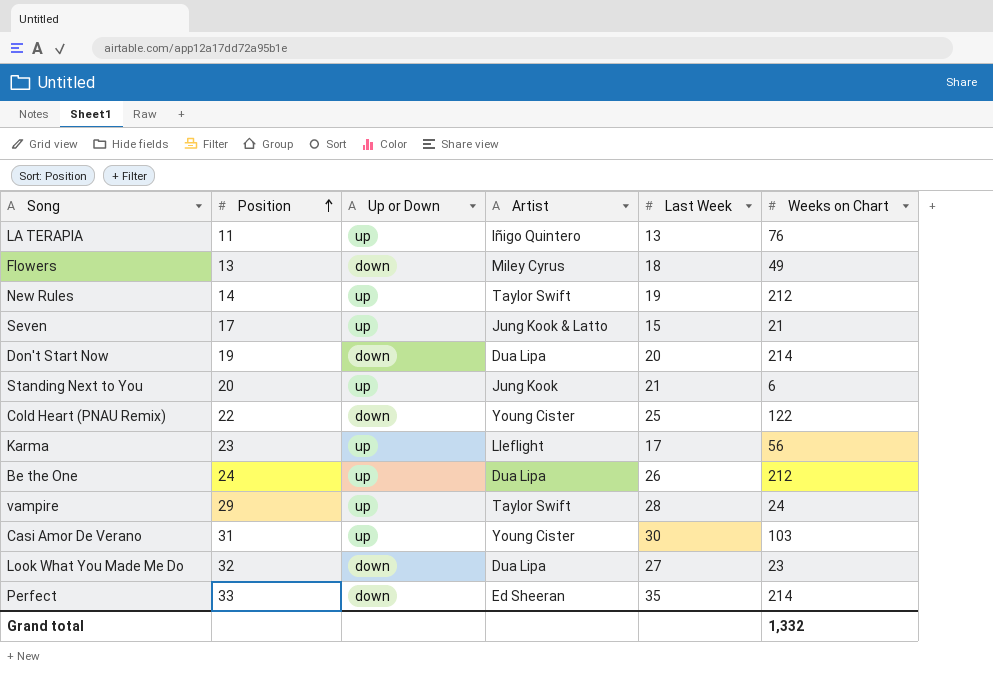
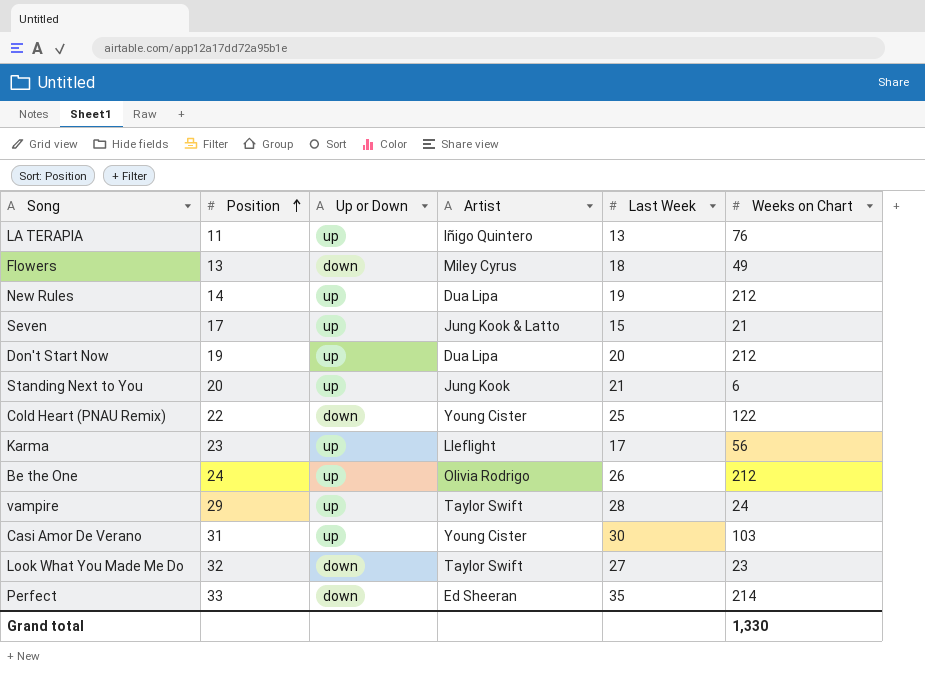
New Rules | Artist: Taylor Swift -> Dua Lipa
Don't Start Now | Up or Down: down -> up
Don't Start Now | Weeks on Chart: 214 -> 212
Be the One | Artist: Dua Lipa -> Olivia Rodrigo
Look What You Made Me Do | Artist: Dua Lipa -> Taylor Swift
Grand total | Weeks on Chart: 1,332 -> 1,330

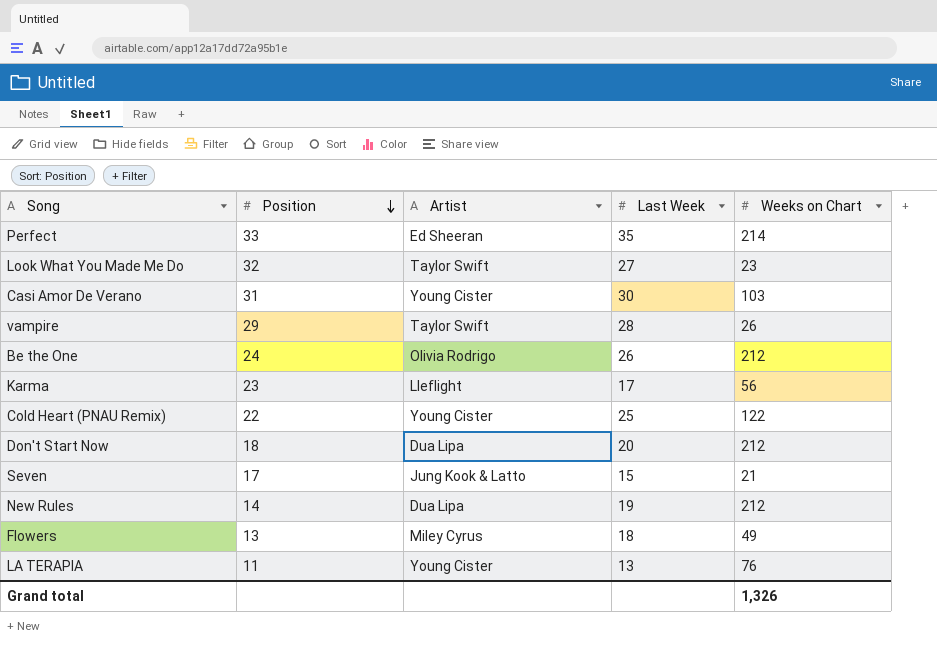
row order: Position ascending -> Position descending
column Up or Down | position: 3 -> none
row Standing Next to You: 20 | up | Jung Kook | 21 | 6 -> none
vampire | Weeks on Chart: 24 -> 26
Don't Start Now | Position: 19 -> 18
LA TERAPIA | Artist: Iñigo Quintero -> Young Cister
Grand total | Weeks on Chart: 1,330 -> 1,326

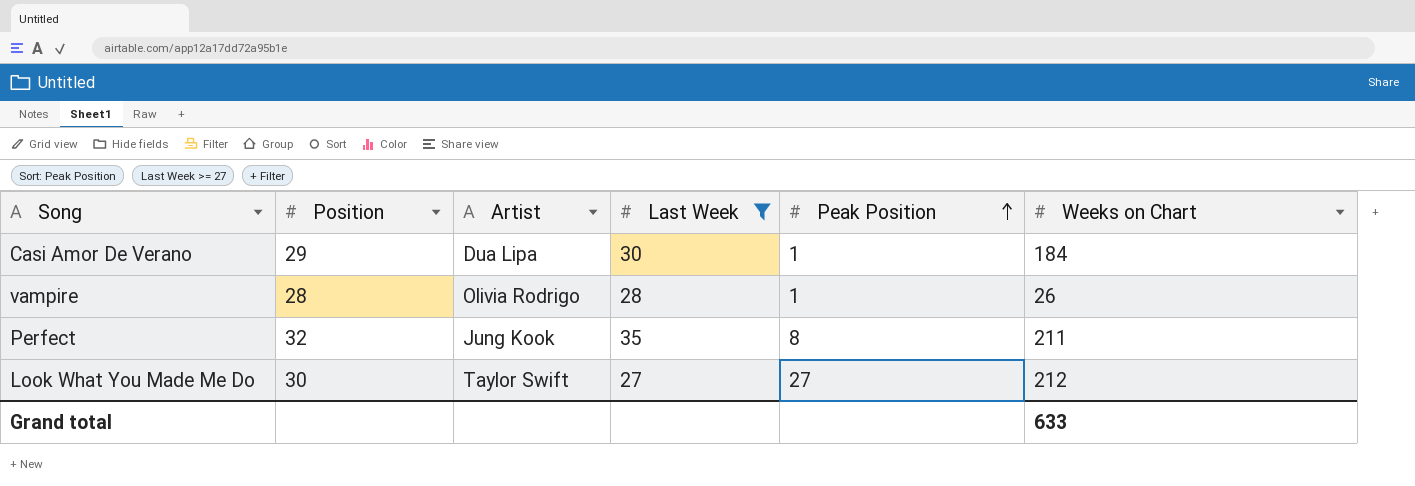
filter: none -> Last Week >= 27
row order: Position descending -> Peak Position ascending
column Peak Position | position: none -> 5
Casi Amor De Verano | Position: 31 -> 29
Casi Amor De Verano | Artist: Young Cister -> Dua Lipa
Casi Amor De Verano | Weeks on Chart: 103 -> 184
vampire | Position: 29 -> 28
vampire | Artist: Taylor Swift -> Olivia Rodrigo
Perfect | Position: 33 -> 32
Perfect | Artist: Ed Sheeran -> Jung Kook
Perfect | Weeks on Chart: 214 -> 211
Look What You Made Me Do | Position: 32 -> 30
Look What You Made Me Do | Weeks on Chart: 23 -> 212
Grand total | Weeks on Chart: 1,326 -> 633

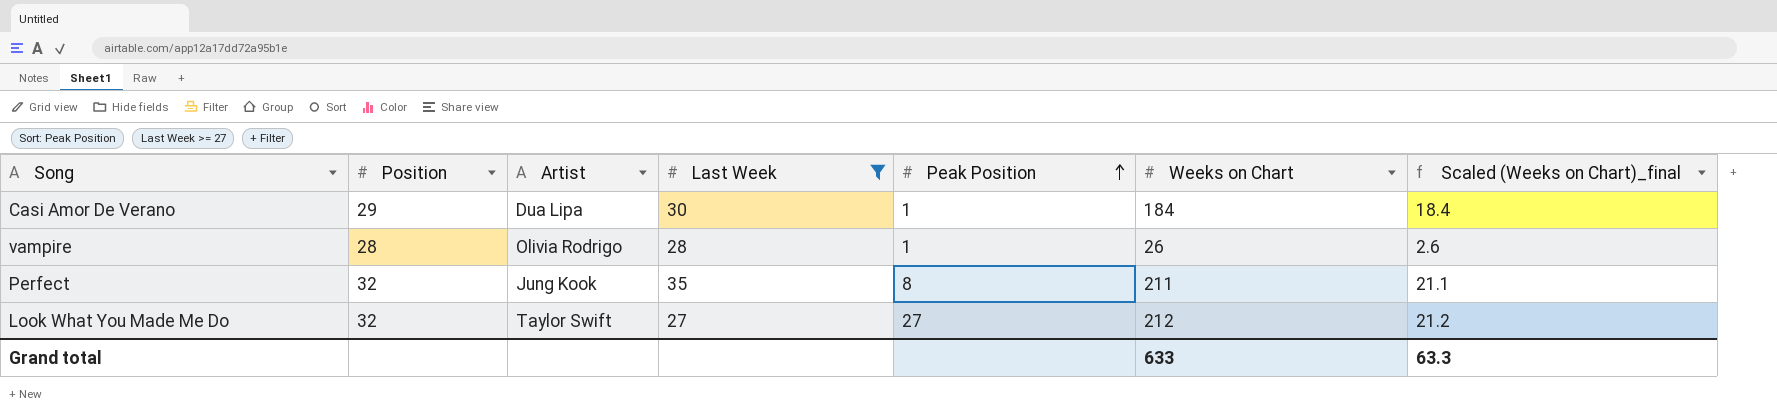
column Scaled (Weeks on Chart)_final | formula: none -> [Weeks on Chart] * 0.1
Look What You Made Me Do | Position: 30 -> 32

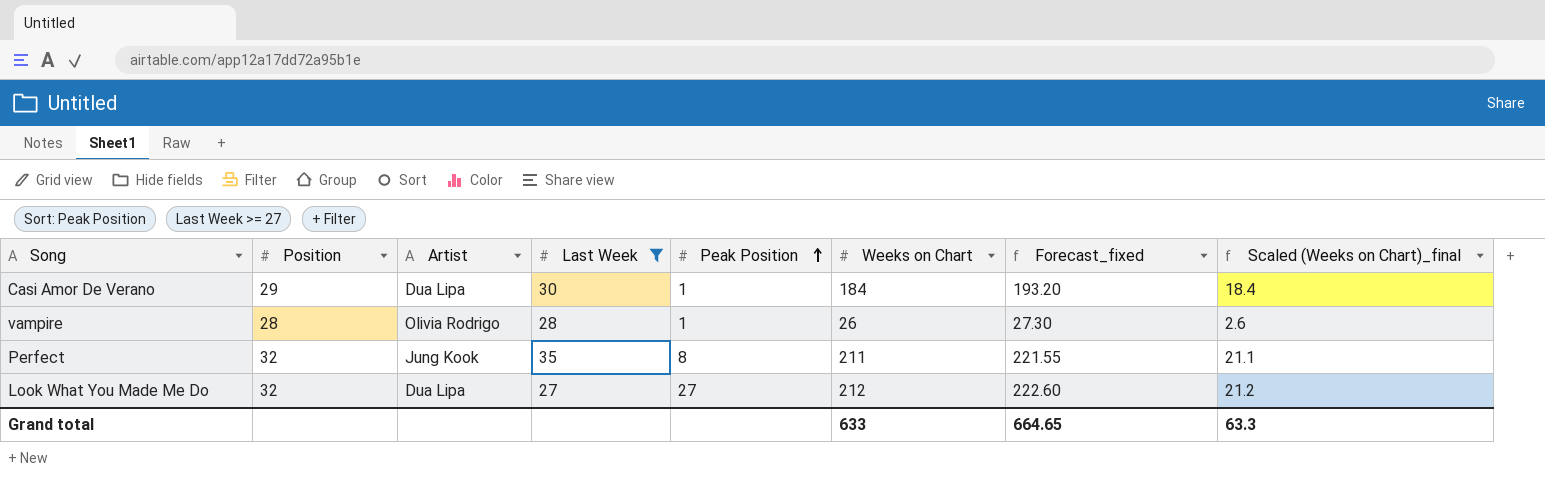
column Forecast_fixed | formula: none -> [Weeks on Chart] * 1.05
Look What You Made Me Do | Artist: Taylor Swift -> Dua Lipa

